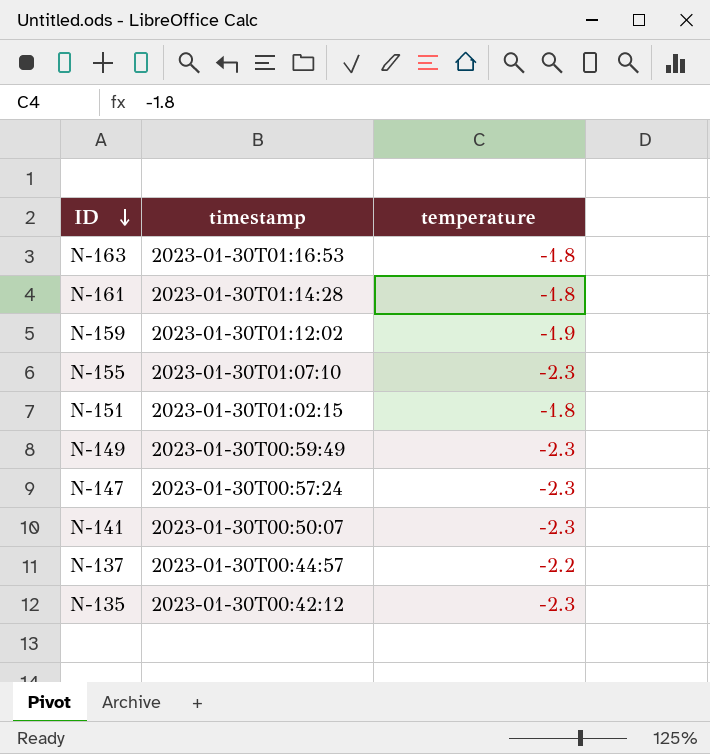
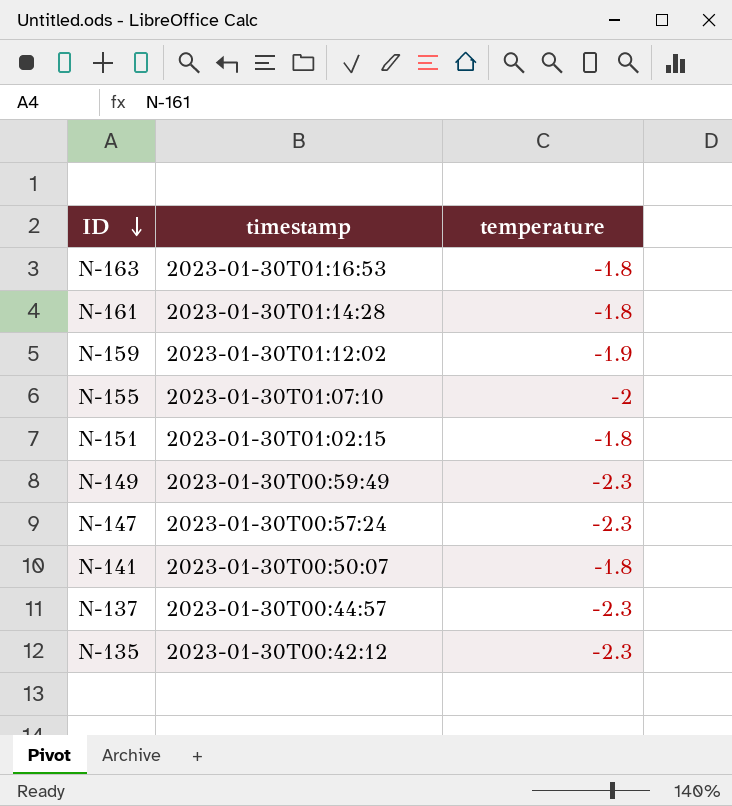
N-155 | temperature: -2.3 -> -2
N-141 | temperature: -2.3 -> -1.8
N-137 | temperature: -2.2 -> -2.3

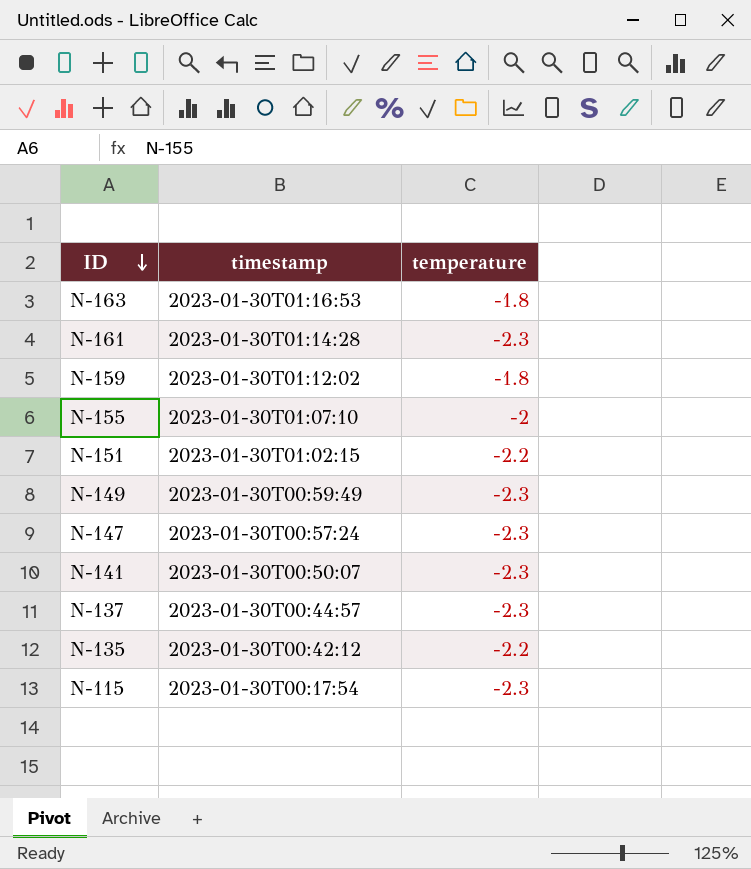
N-161 | temperature: -1.8 -> -2.3
N-159 | temperature: -1.9 -> -1.8
N-151 | temperature: -1.8 -> -2.2
N-141 | temperature: -1.8 -> -2.3
N-135 | temperature: -2.3 -> -2.2
row N-115: none -> 2023-01-30T00:17:54 | -2.3

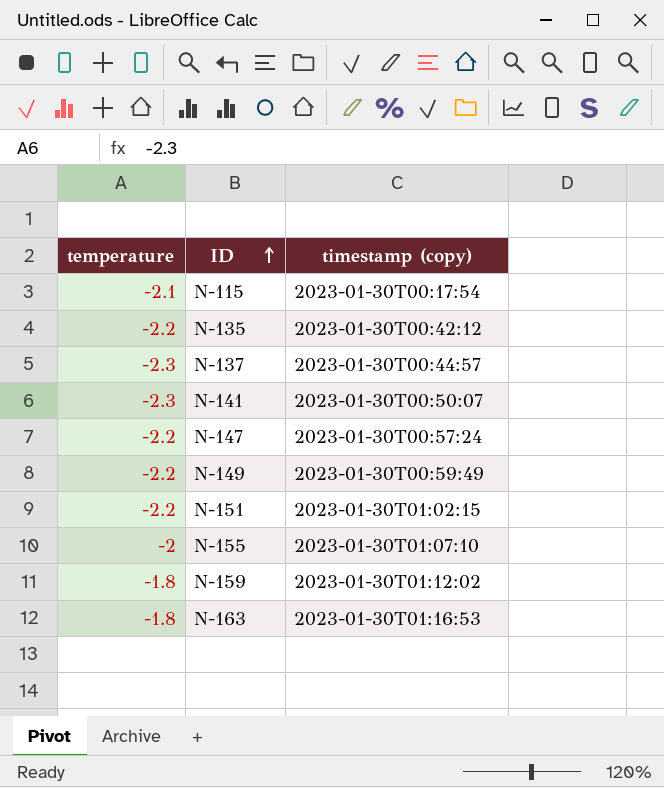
row order: ID descending -> ID ascending
column temperature | position: 3 -> 1
column name: timestamp -> timestamp (copy)
row N-161: 2023-01-30T01:14:28 | -2.3 -> none
N-115 | temperature: -2.3 -> -2.1
N-147 | temperature: -2.3 -> -2.2
N-149 | temperature: -2.3 -> -2.2

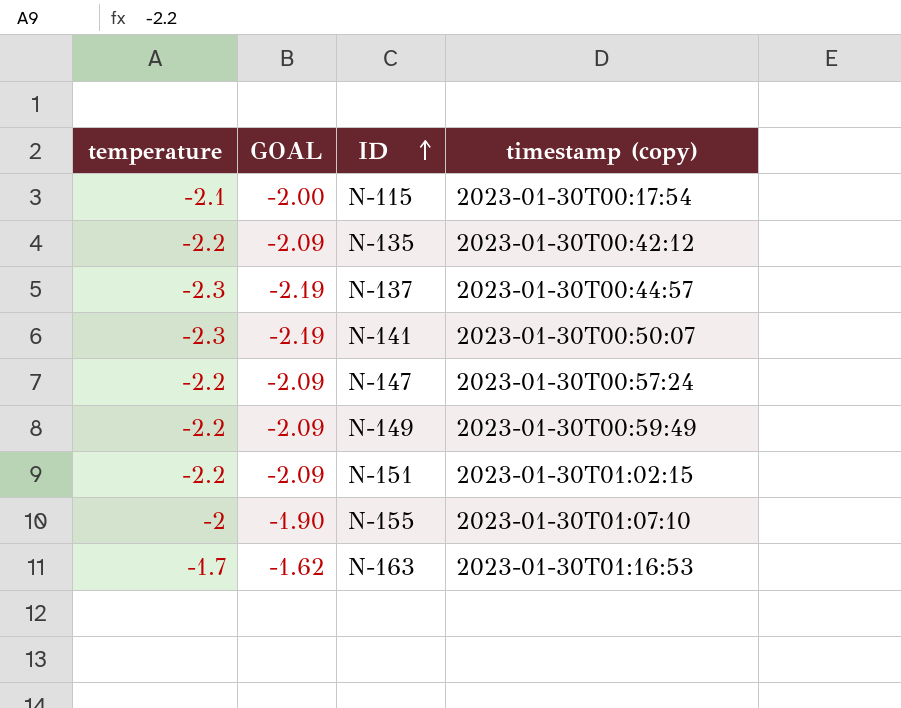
column GOAL | formula: none -> [temperature] * 0.95
row N-159: -1.8 | 2023-01-30T01:12:02 -> none
N-163 | temperature: -1.8 -> -1.7

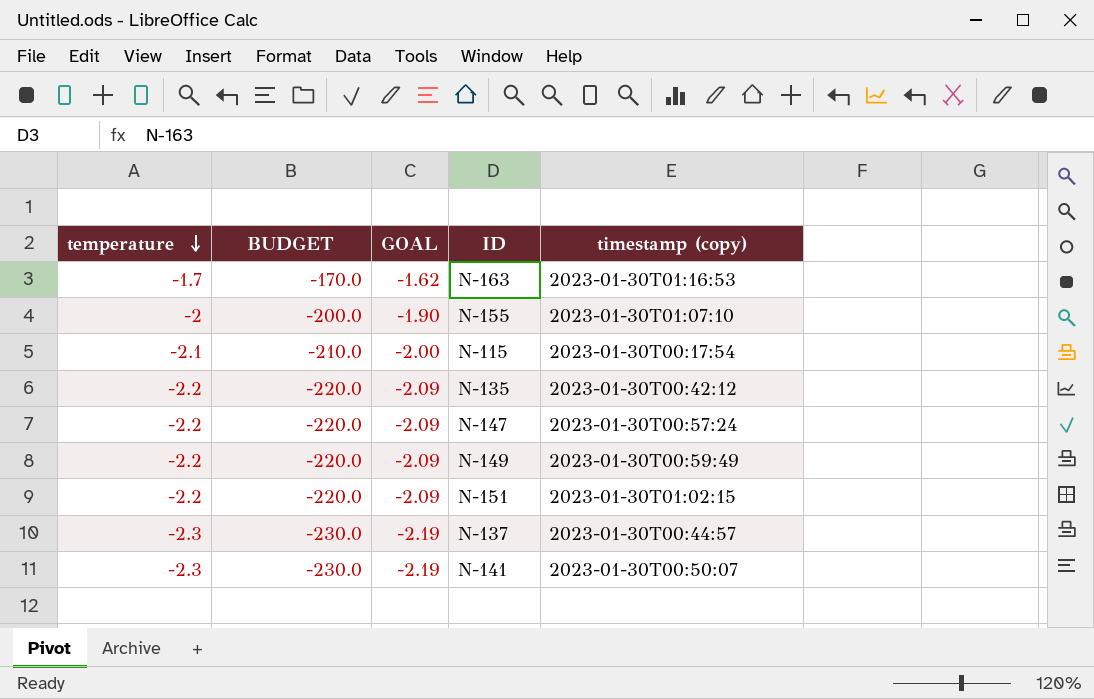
row order: ID ascending -> temperature descending
column BUDGET | formula: none -> [temperature] * 100

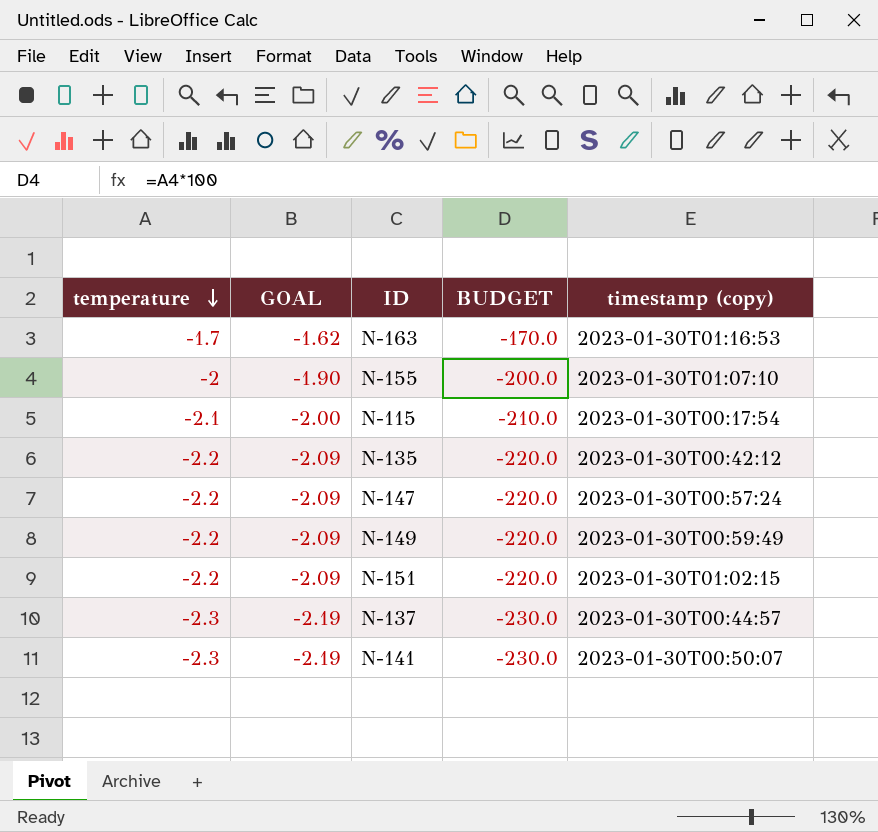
column BUDGET | position: 2 -> 4

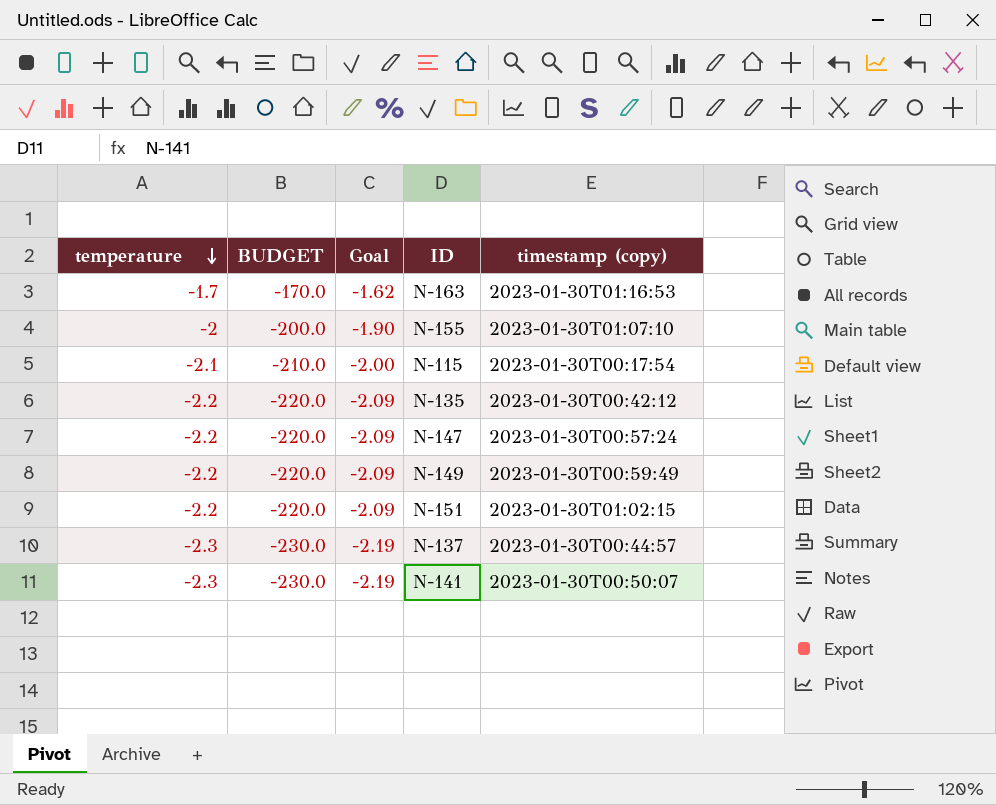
column BUDGET | position: 4 -> 2
column name: GOAL -> Goal

